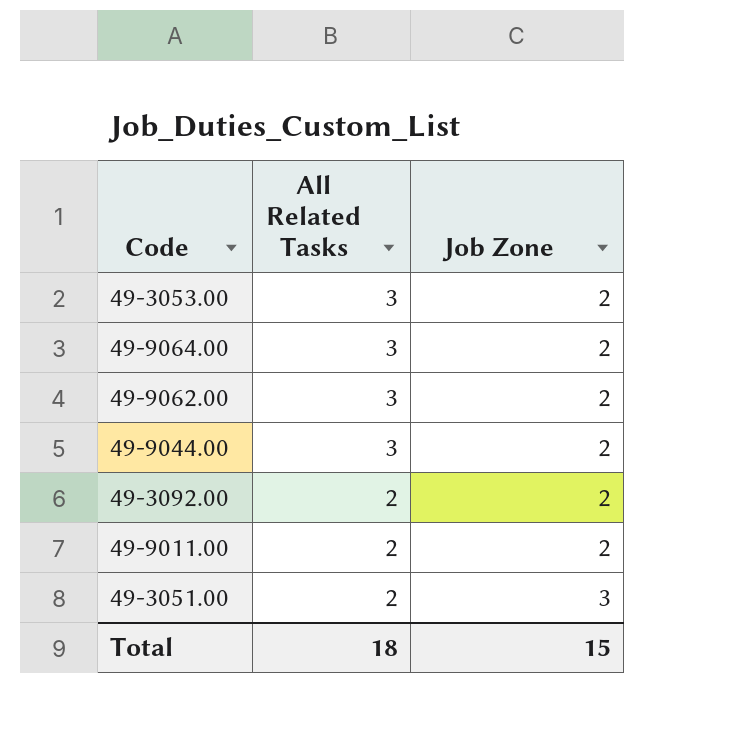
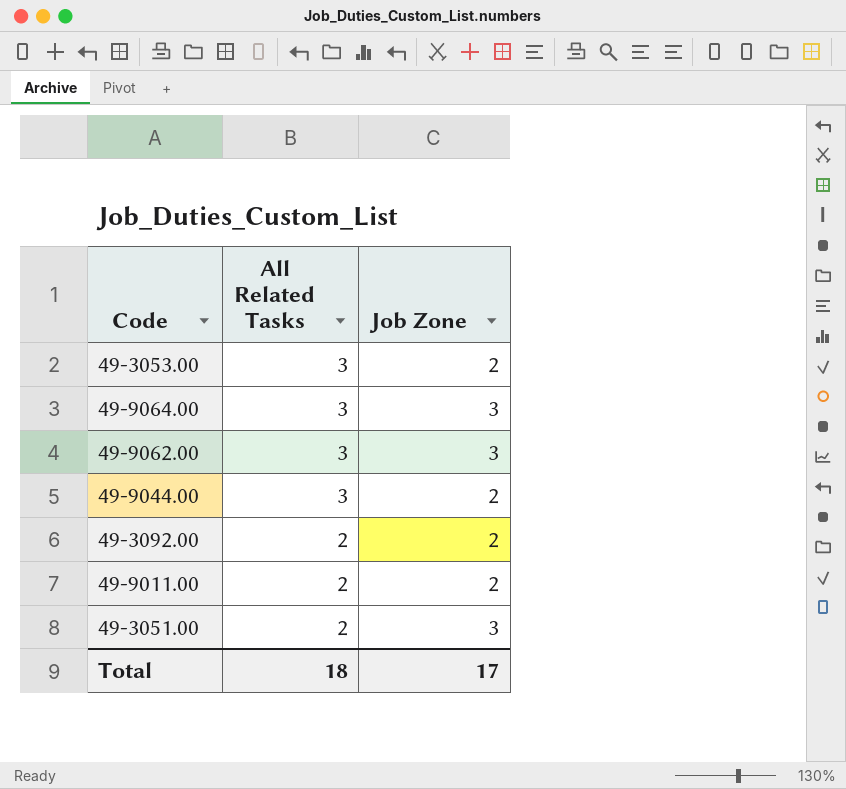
49-9064.00 | Job Zone: 2 -> 3
49-9062.00 | Job Zone: 2 -> 3
Total | Job Zone: 15 -> 17

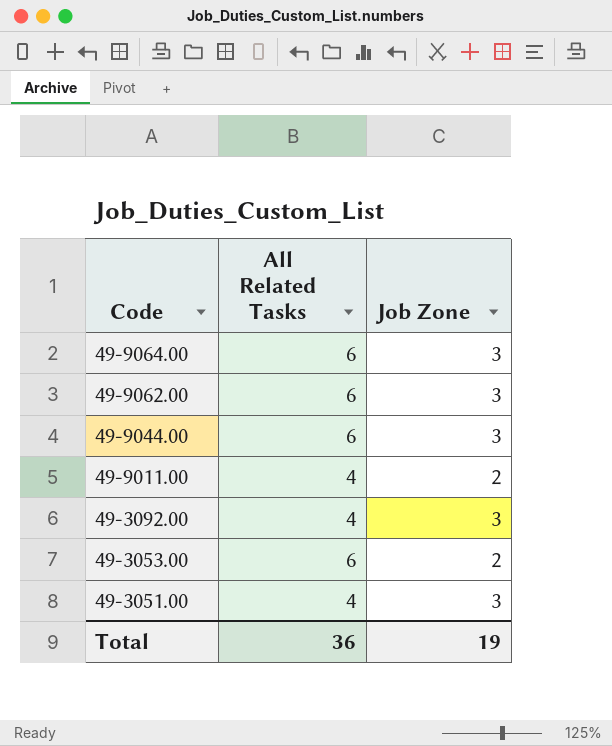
row order: All Related Tasks descending -> Code descending
49-9064.00 | All Related Tasks: 3 -> 6
49-9062.00 | All Related Tasks: 3 -> 6
49-9044.00 | All Related Tasks: 3 -> 6
49-9044.00 | Job Zone: 2 -> 3
49-9011.00 | All Related Tasks: 2 -> 4
49-3092.00 | All Related Tasks: 2 -> 4
49-3092.00 | Job Zone: 2 -> 3
49-3053.00 | All Related Tasks: 3 -> 6
49-3051.00 | All Related Tasks: 2 -> 4
Total | All Related Tasks: 18 -> 36
Total | Job Zone: 17 -> 19

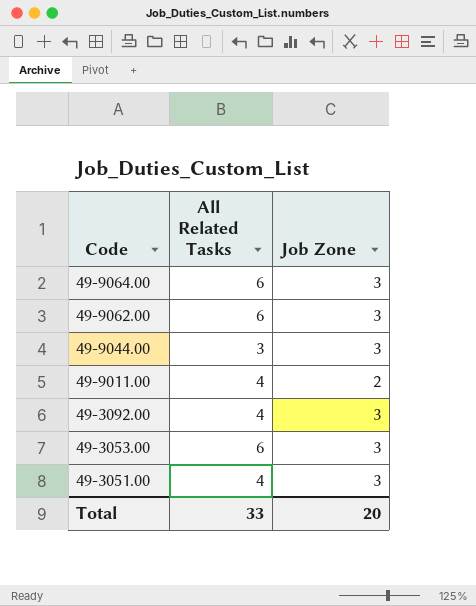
49-9044.00 | All Related Tasks: 6 -> 3
49-3053.00 | Job Zone: 2 -> 3
Total | All Related Tasks: 36 -> 33
Total | Job Zone: 19 -> 20

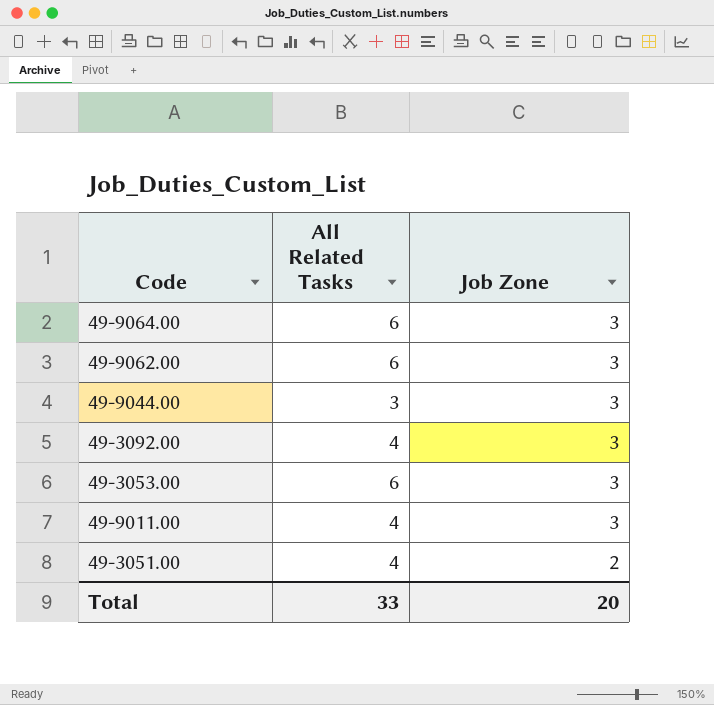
row order: Code descending -> Job Zone descending
49-9011.00 | Job Zone: 2 -> 3
49-3051.00 | Job Zone: 3 -> 2

